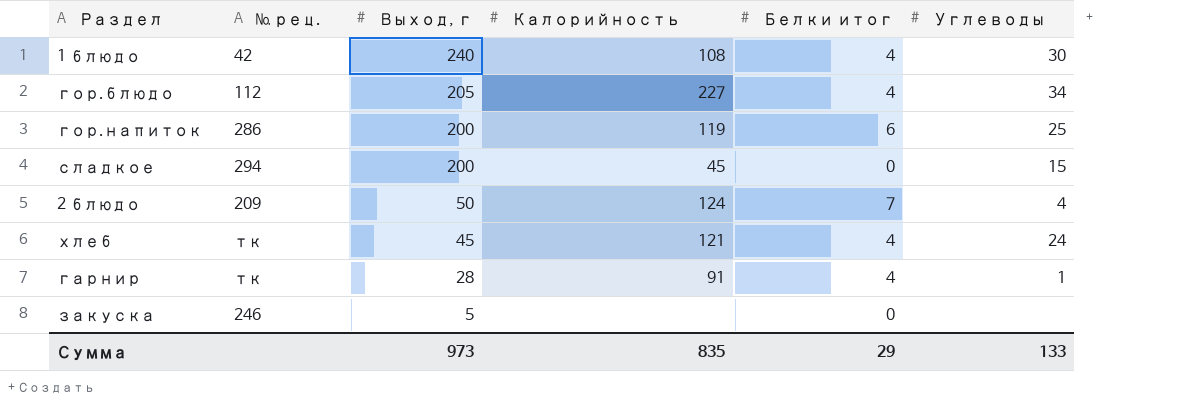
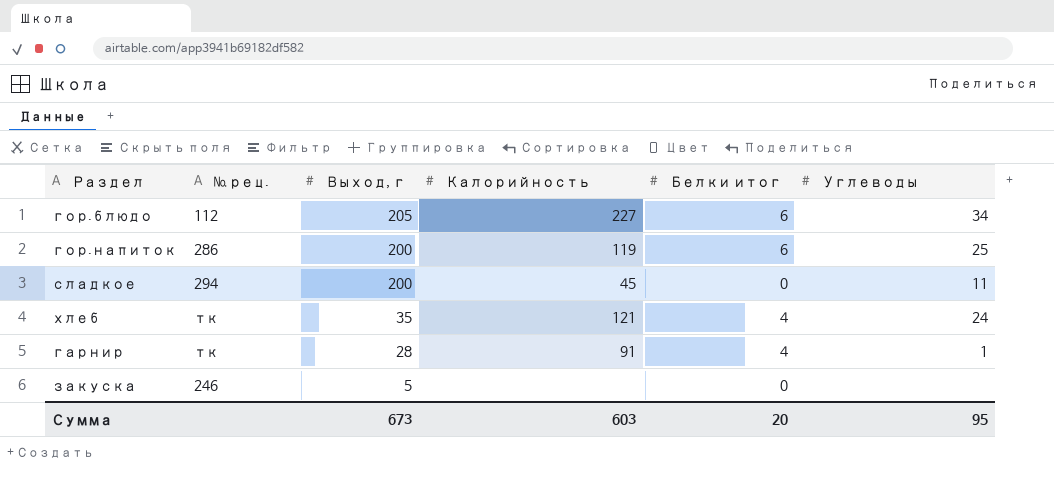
row 1 блюдо: 42 | 240 | 108 | 4 | 30 -> none
row 2 блюдо: 209 | 50 | 124 | 7 | 4 -> none
гор.блюдо | Белки итог: 4 -> 6
сладкое | Углеводы: 15 -> 11
хлеб | Выход, г: 45 -> 35
Сумма | Выход, г: 973 -> 673
Сумма | Калорийность: 835 -> 603
Сумма | Белки итог: 29 -> 20
Сумма | Углеводы: 133 -> 95

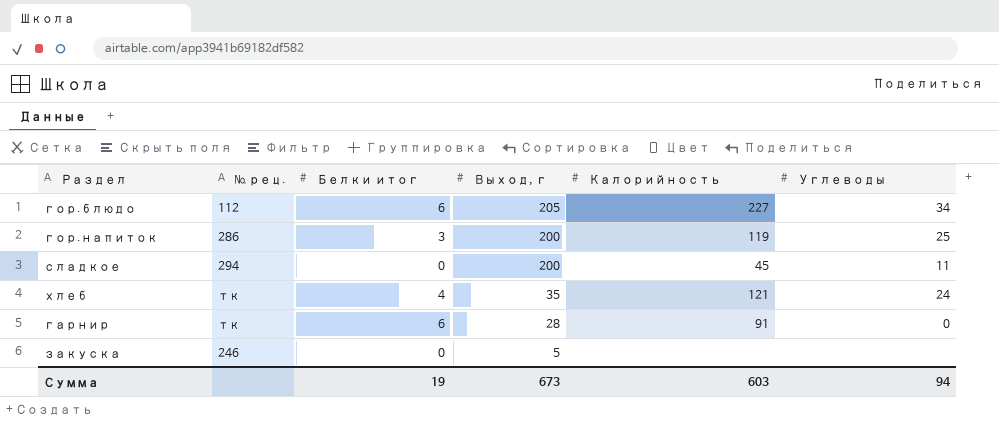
column Белки итог | position: 5 -> 3
гор.напиток | Белки итог: 6 -> 3
гарнир | Белки итог: 4 -> 6
гарнир | Углеводы: 1 -> 0
Сумма | Белки итог: 20 -> 19
Сумма | Углеводы: 95 -> 94

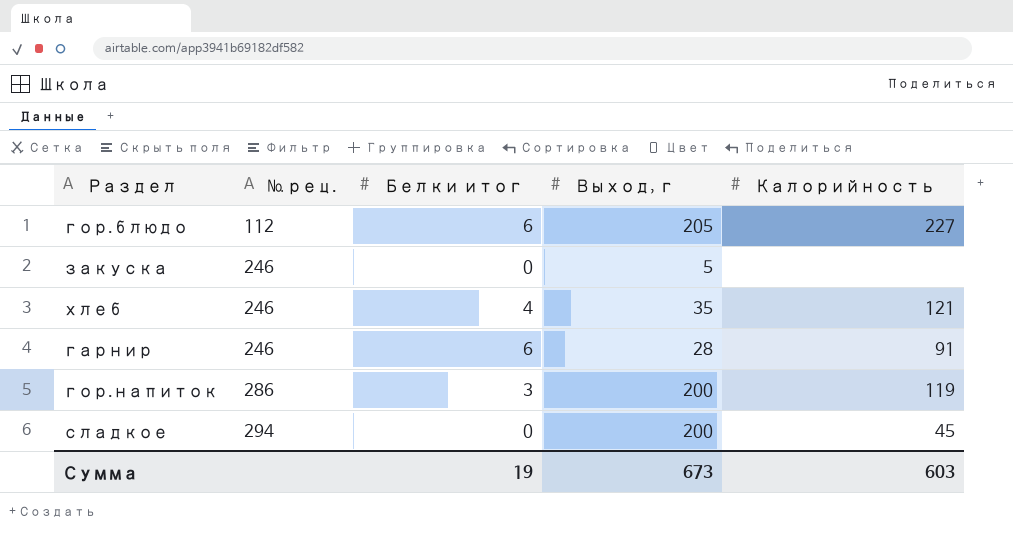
row order: Выход, г descending -> № рец. ascending
column Углеводы | position: 6 -> none
хлеб | № рец.: тк -> 246
гарнир | № рец.: тк -> 246

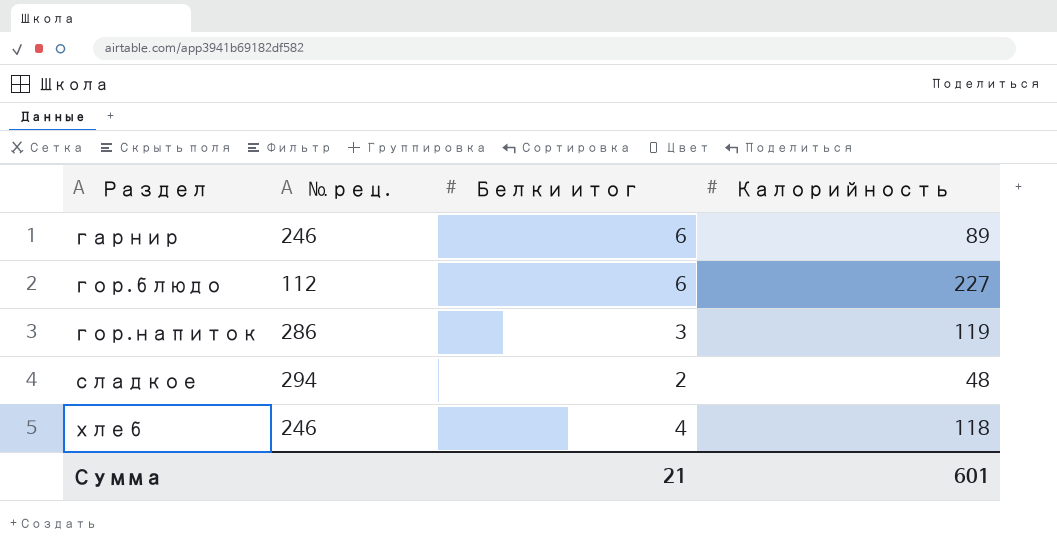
row order: № рец. ascending -> Раздел ascending
column Выход, г | position: 4 -> none
row закуска: 246 | 0 | 5 | none -> none
гарнир | Калорийность: 91 -> 89
сладкое | Белки итог: 0 -> 2
сладкое | Калорийность: 45 -> 48
хлеб | Калорийность: 121 -> 118
Сумма | Белки итог: 19 -> 21
Сумма | Калорийность: 603 -> 601

